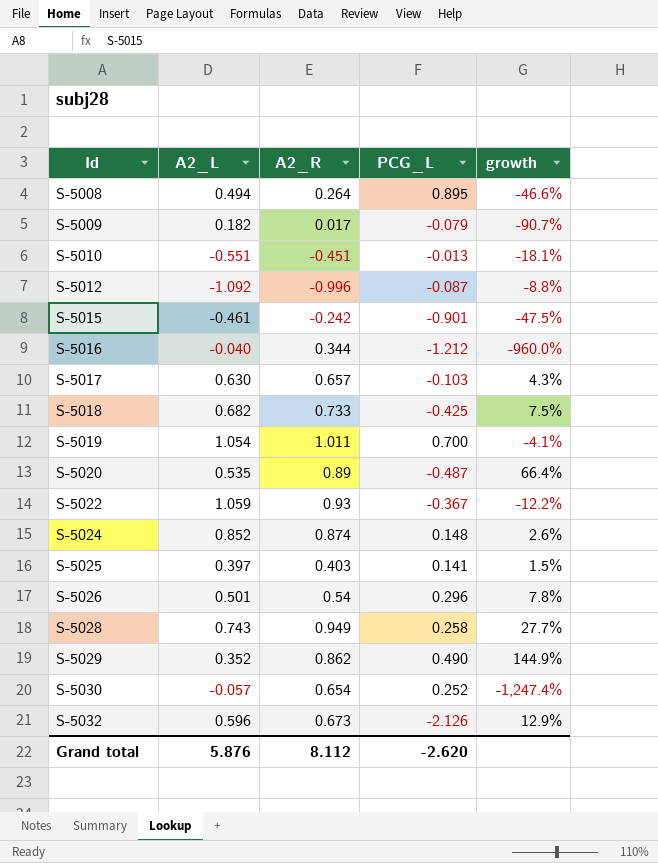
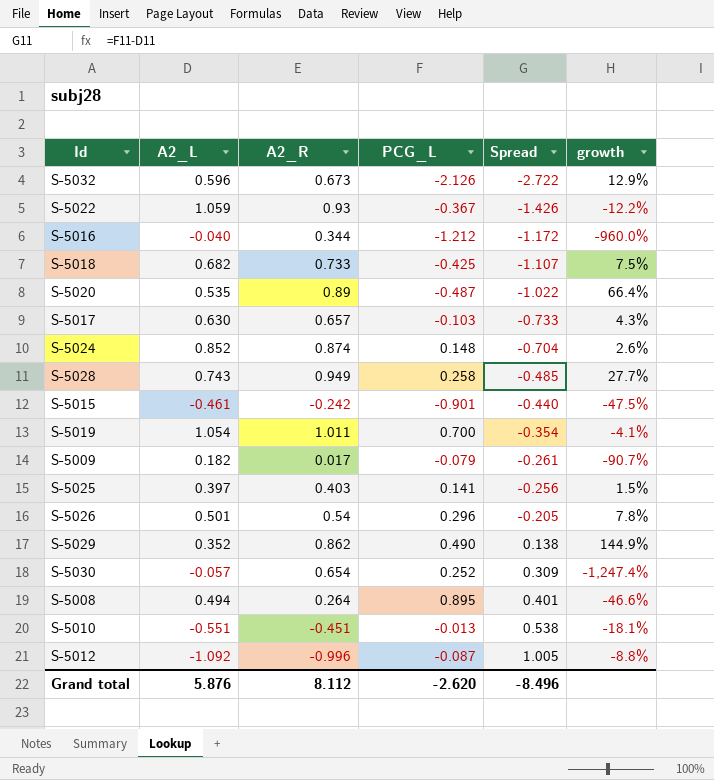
row order: Id ascending -> Spread ascending
column Spread | formula: none -> [PCG_L] - [A2_L]

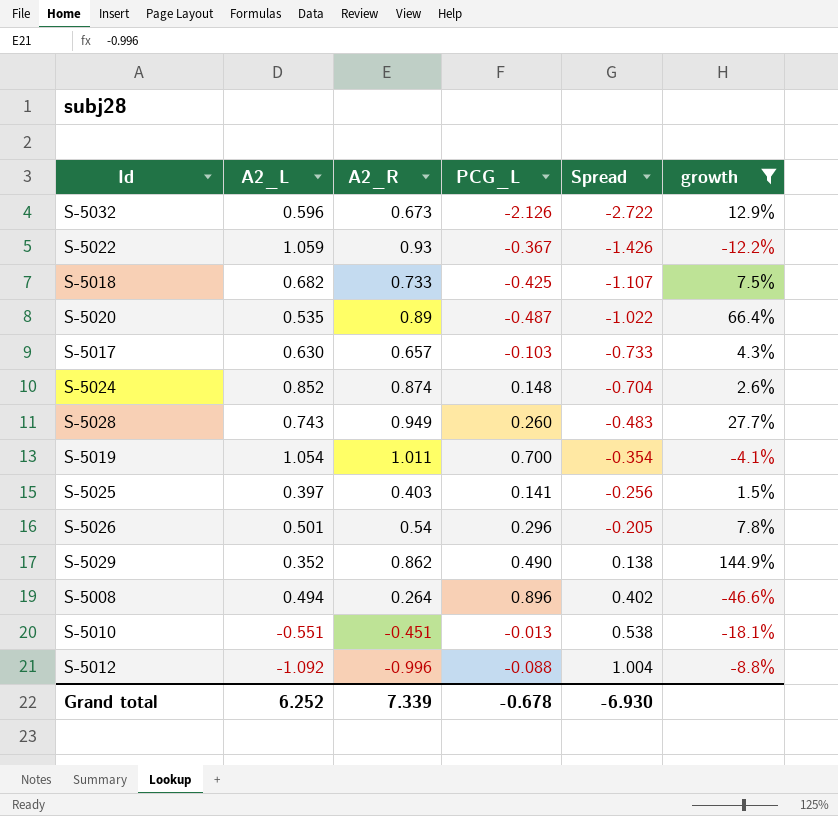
filter: none -> growth >= -46.6%
S-5028 | PCG_L: 0.258 -> 0.260
S-5028 | Spread: -0.485 -> -0.483
S-5008 | PCG_L: 0.895 -> 0.896
S-5008 | Spread: 0.401 -> 0.402
S-5012 | PCG_L: -0.087 -> -0.088
S-5012 | Spread: 1.005 -> 1.004
Grand total | A2_L: 5.876 -> 6.252
Grand total | A2_R: 8.112 -> 7.339
Grand total | PCG_L: -2.620 -> -0.678
Grand total | Spread: -8.496 -> -6.930

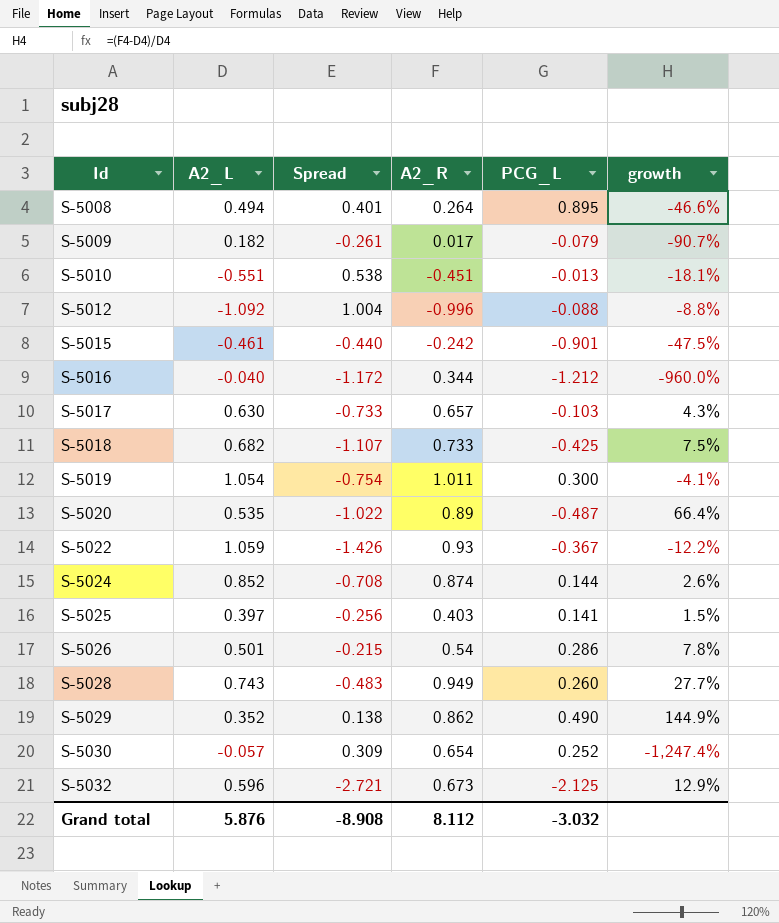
filter: growth >= -46.6% -> none
row order: Spread ascending -> Id ascending
column Spread | position: 5 -> 3
S-5008 | Spread: 0.402 -> 0.401
S-5008 | PCG_L: 0.896 -> 0.895
S-5019 | Spread: -0.354 -> -0.754
S-5019 | PCG_L: 0.700 -> 0.300
S-5024 | Spread: -0.704 -> -0.708
S-5024 | PCG_L: 0.148 -> 0.144
S-5026 | Spread: -0.205 -> -0.215
S-5026 | PCG_L: 0.296 -> 0.286
S-5032 | Spread: -2.722 -> -2.721
S-5032 | PCG_L: -2.126 -> -2.125
Grand total | A2_L: 6.252 -> 5.876
Grand total | Spread: -6.930 -> -8.908
Grand total | A2_R: 7.339 -> 8.112
Grand total | PCG_L: -0.678 -> -3.032

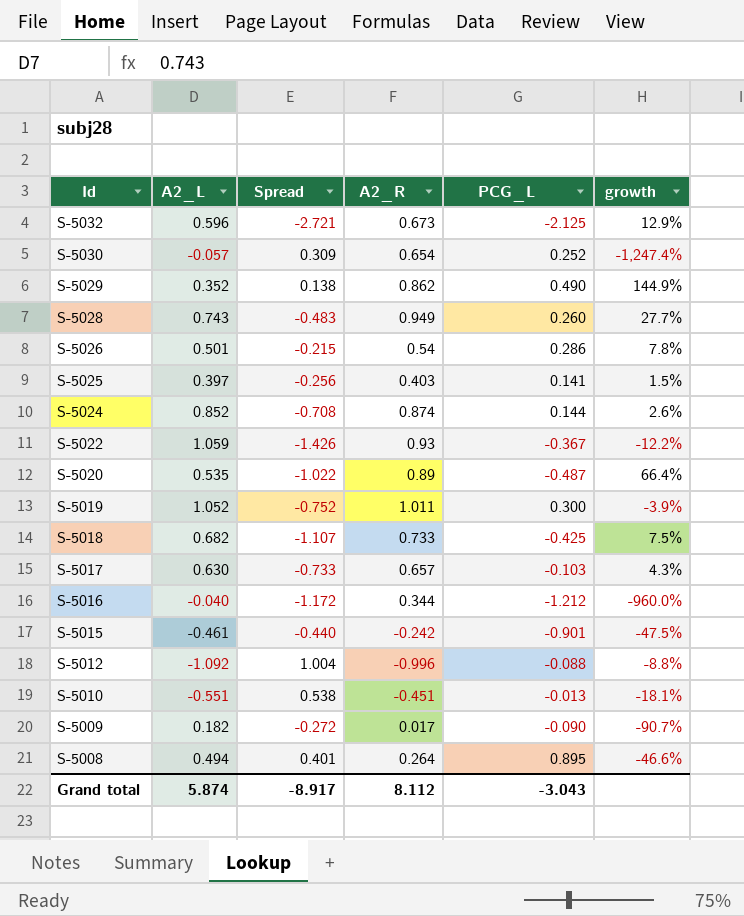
row order: Id ascending -> Id descending
S-5019 | A2_L: 1.054 -> 1.052
S-5019 | Spread: -0.754 -> -0.752
S-5019 | growth: -4.1% -> -3.9%
S-5009 | Spread: -0.261 -> -0.272
S-5009 | PCG_L: -0.079 -> -0.090
Grand total | A2_L: 5.876 -> 5.874
Grand total | Spread: -8.908 -> -8.917
Grand total | PCG_L: -3.032 -> -3.043

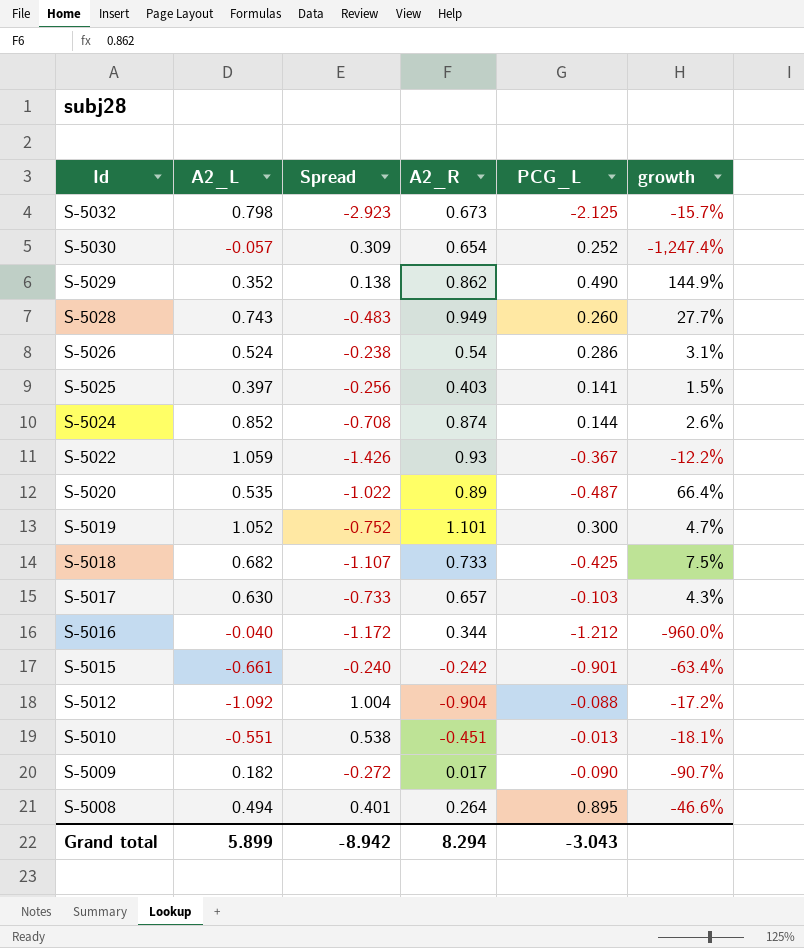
S-5032 | A2_L: 0.596 -> 0.798
S-5032 | Spread: -2.721 -> -2.923
S-5032 | growth: 12.9% -> -15.7%
S-5026 | A2_L: 0.501 -> 0.524
S-5026 | Spread: -0.215 -> -0.238
S-5026 | growth: 7.8% -> 3.1%
S-5019 | A2_R: 1.011 -> 1.101
S-5019 | growth: -3.9% -> 4.7%
S-5015 | A2_L: -0.461 -> -0.661
S-5015 | Spread: -0.440 -> -0.240
S-5015 | growth: -47.5% -> -63.4%
S-5012 | A2_R: -0.996 -> -0.904
S-5012 | growth: -8.8% -> -17.2%
Grand total | A2_L: 5.874 -> 5.899
Grand total | Spread: -8.917 -> -8.942
Grand total | A2_R: 8.112 -> 8.294

